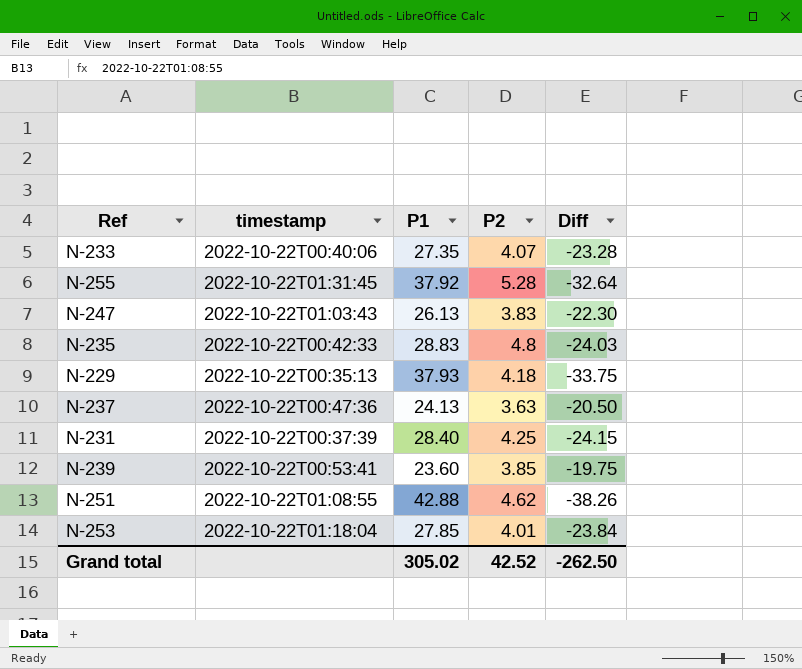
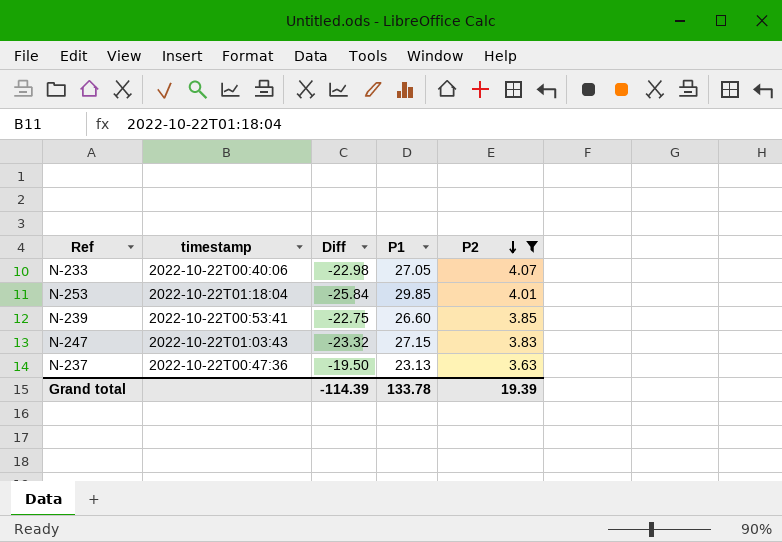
filter: none -> P2 <= 4.07
row order: none -> P2 descending
column Diff | position: 5 -> 3
N-233 | Diff: -23.28 -> -22.98
N-233 | P1: 27.35 -> 27.05
N-253 | Diff: -23.84 -> -25.84
N-253 | P1: 27.85 -> 29.85
N-239 | Diff: -19.75 -> -22.75
N-239 | P1: 23.60 -> 26.60
N-247 | Diff: -22.30 -> -23.32
N-247 | P1: 26.13 -> 27.15
N-237 | Diff: -20.50 -> -19.50
N-237 | P1: 24.13 -> 23.13
Grand total | Diff: -262.50 -> -114.39
Grand total | P1: 305.02 -> 133.78
Grand total | P2: 42.52 -> 19.39

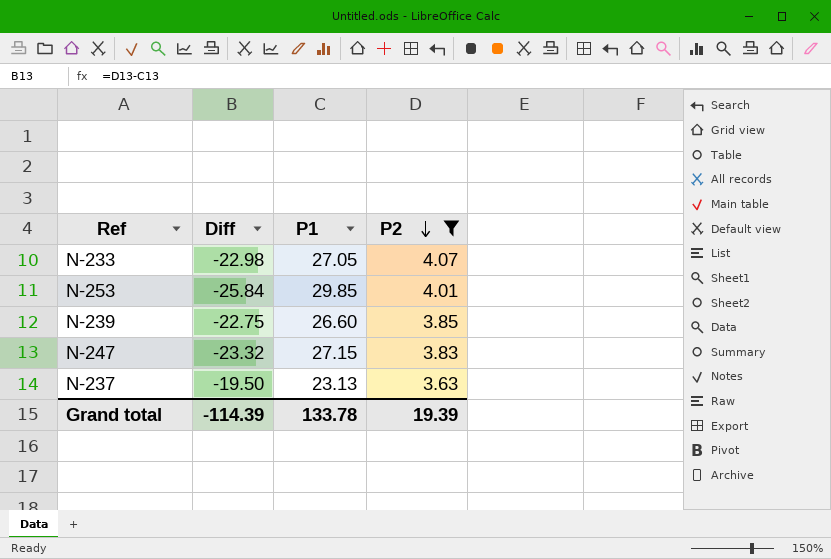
column timestamp | position: 2 -> none

